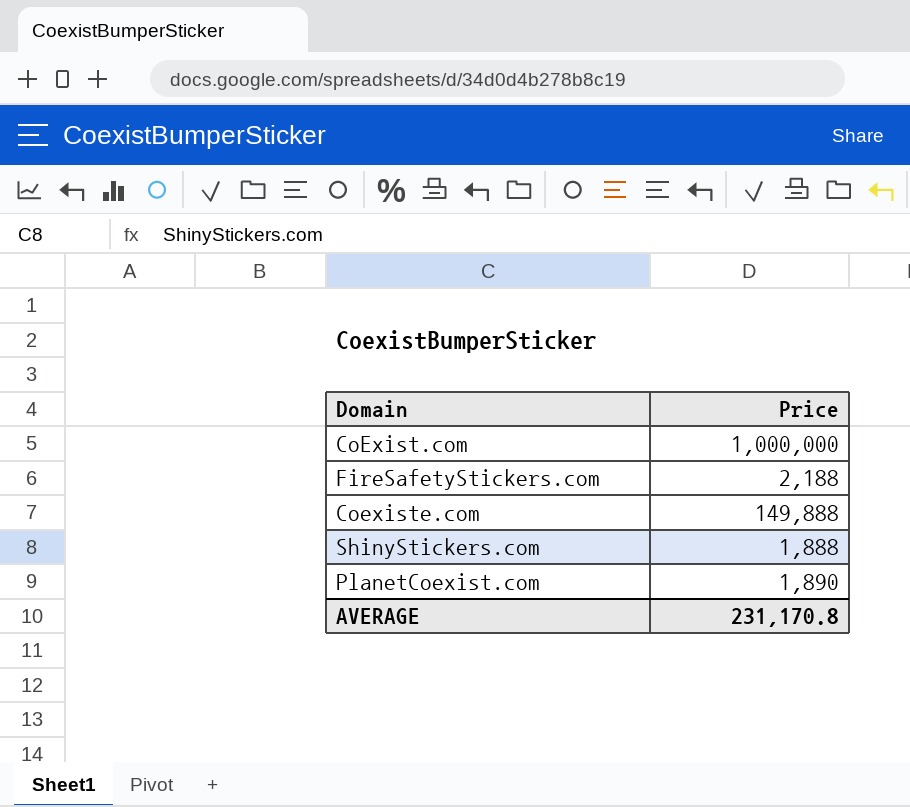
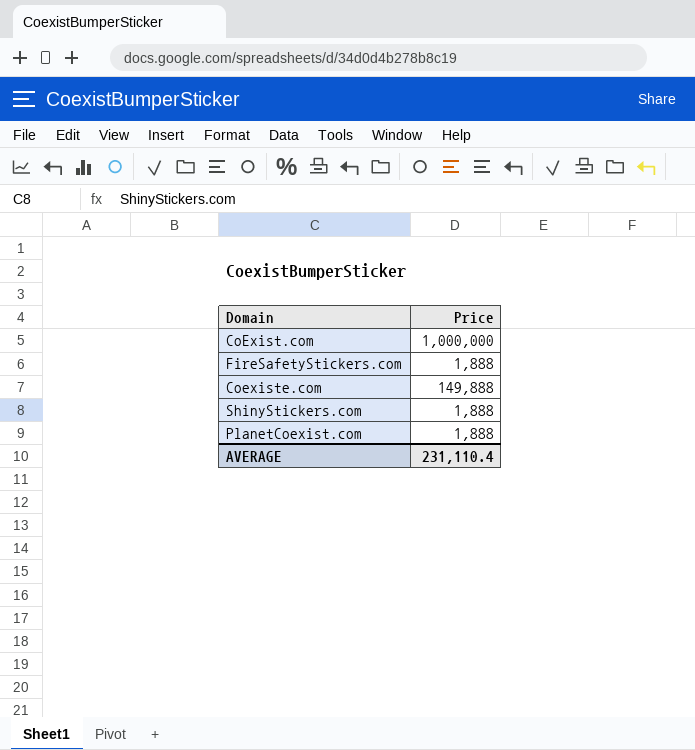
FireSafetyStickers.com | Price: 2,188 -> 1,888
PlanetCoexist.com | Price: 1,890 -> 1,888
AVERAGE | Price: 231,170.8 -> 231,110.4

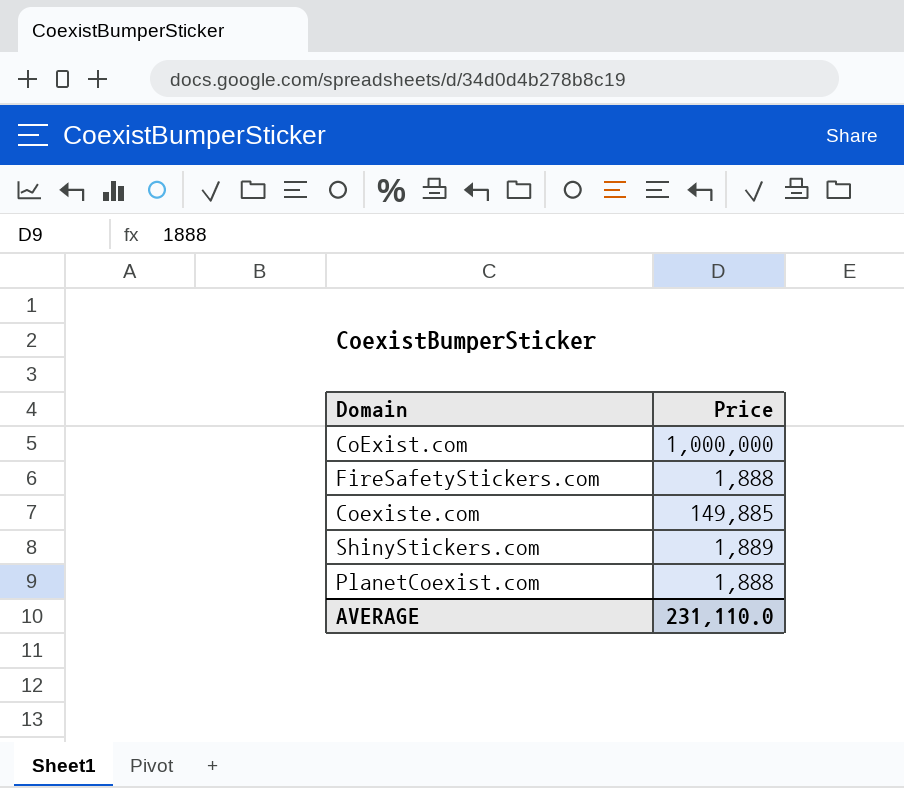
Coexiste.com | Price: 149,888 -> 149,885
ShinyStickers.com | Price: 1,888 -> 1,889
AVERAGE | Price: 231,110.4 -> 231,110.0

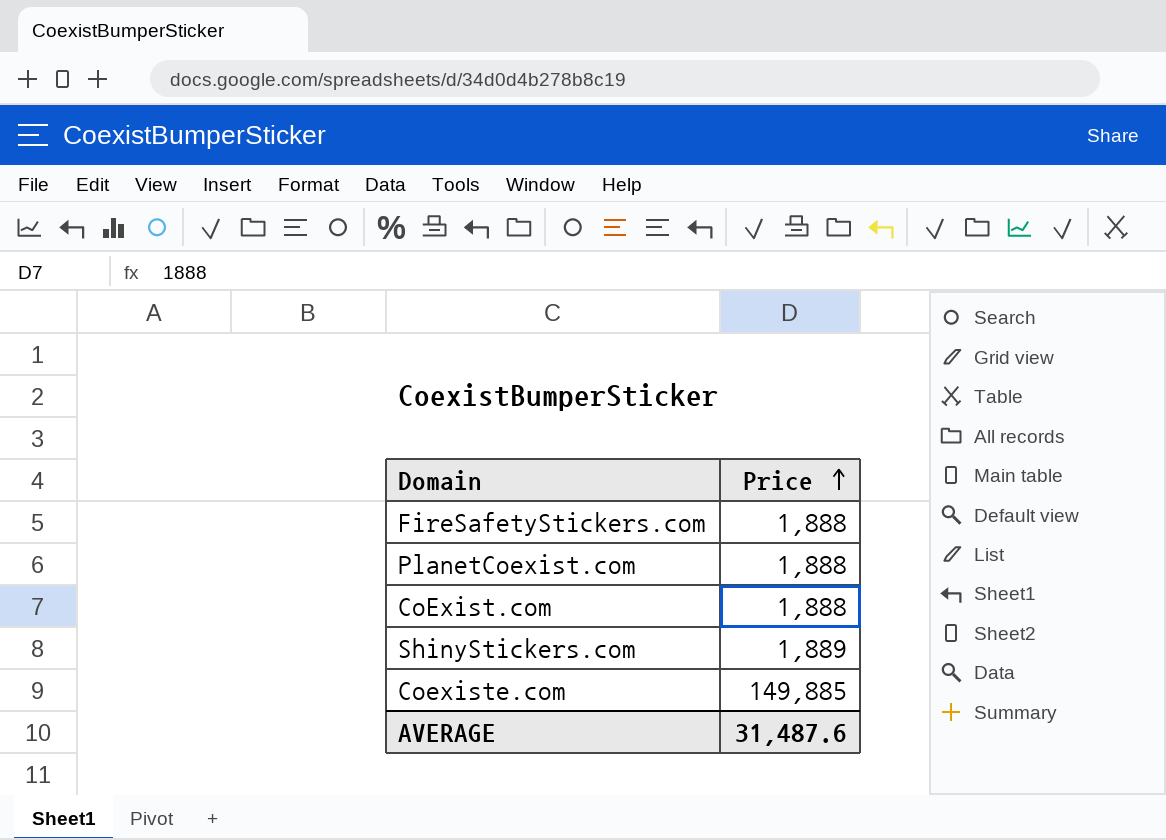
row order: none -> Price ascending
CoExist.com | Price: 1,000,000 -> 1,888
AVERAGE | Price: 231,110.0 -> 31,487.6

